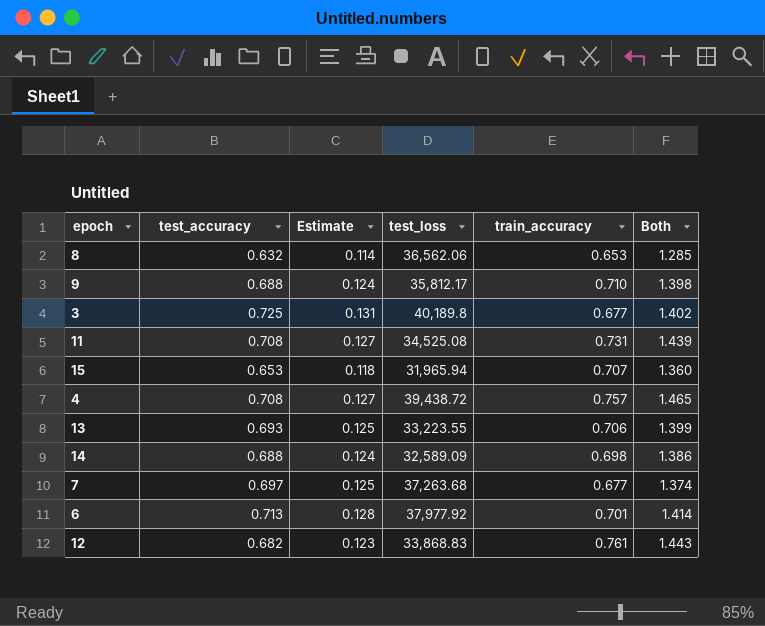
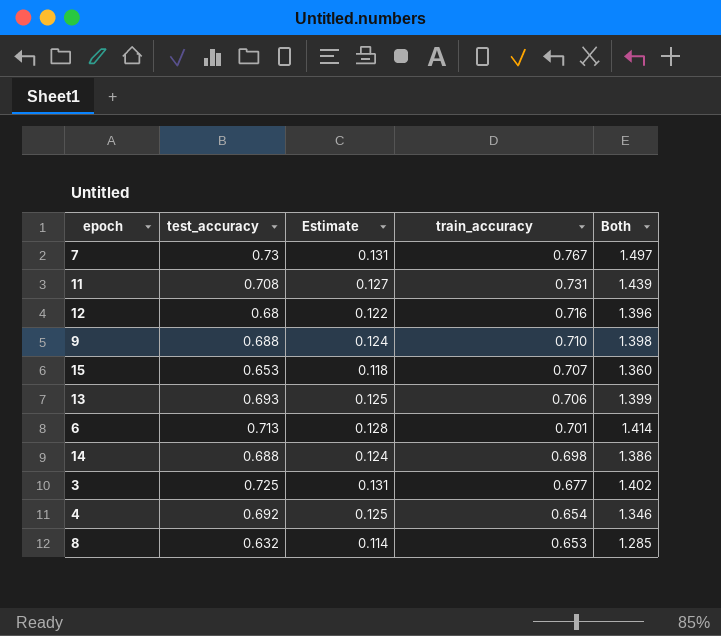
row order: none -> train_accuracy descending
column test_loss | position: 4 -> none
7 | test_accuracy: 0.697 -> 0.73
7 | Estimate: 0.125 -> 0.131
7 | train_accuracy: 0.677 -> 0.767
7 | Both: 1.374 -> 1.497
12 | test_accuracy: 0.682 -> 0.68
12 | Estimate: 0.123 -> 0.122
12 | train_accuracy: 0.761 -> 0.716
12 | Both: 1.443 -> 1.396
4 | test_accuracy: 0.708 -> 0.692
4 | Estimate: 0.127 -> 0.125
4 | train_accuracy: 0.757 -> 0.654
4 | Both: 1.465 -> 1.346

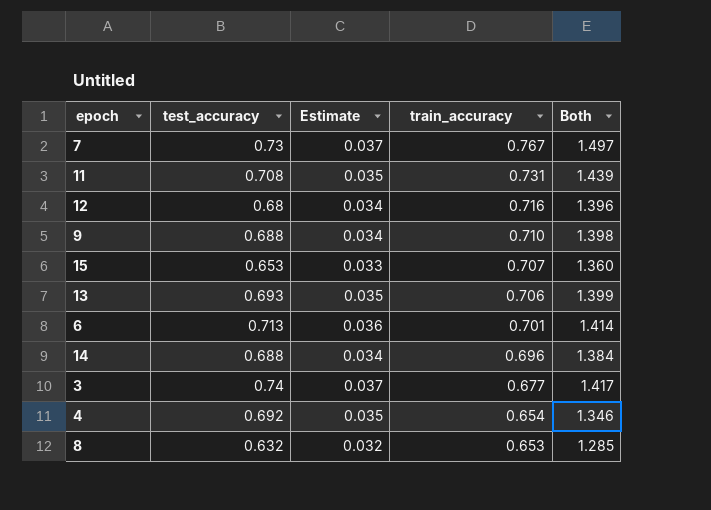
column Estimate | formula: [test_accuracy] * 0.18 -> [test_accuracy] * 0.05
14 | train_accuracy: 0.698 -> 0.696
14 | Both: 1.386 -> 1.384
3 | test_accuracy: 0.725 -> 0.74
3 | Both: 1.402 -> 1.417

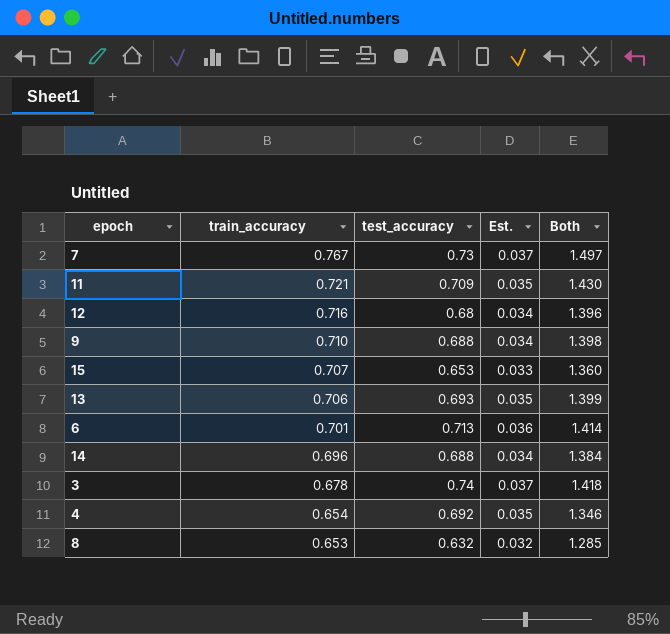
column train_accuracy | position: 4 -> 2
column name: Estimate -> Est.
11 | train_accuracy: 0.731 -> 0.721
11 | test_accuracy: 0.708 -> 0.709
11 | Both: 1.439 -> 1.430
3 | train_accuracy: 0.677 -> 0.678
3 | Both: 1.417 -> 1.418

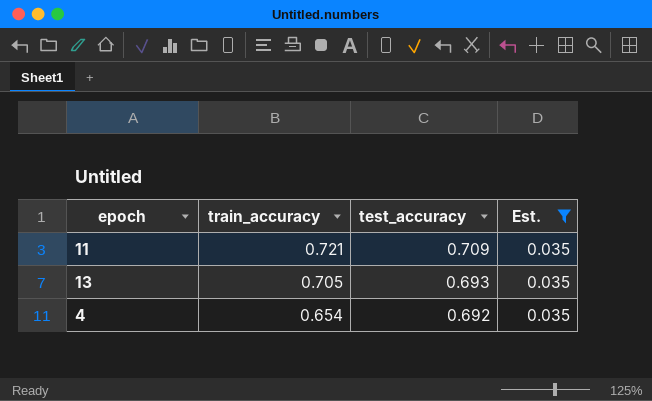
filter: none -> Est. = 0.035
column Both | formula: [train_accuracy] + [test_accuracy] -> none
13 | train_accuracy: 0.706 -> 0.705

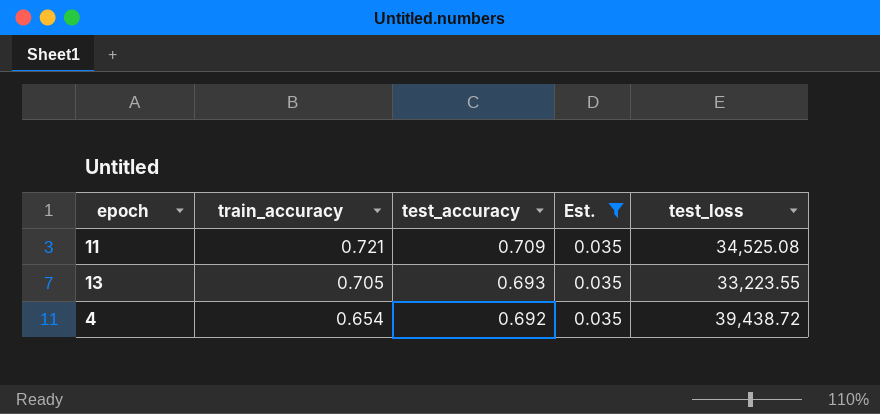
column test_loss | position: none -> 5

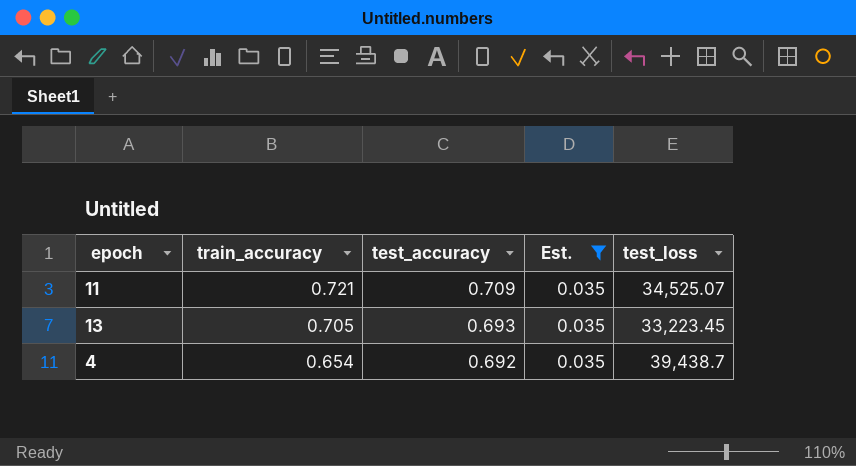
11 | test_loss: 34,525.08 -> 34,525.07
13 | test_loss: 33,223.55 -> 33,223.45
4 | test_loss: 39,438.72 -> 39,438.7

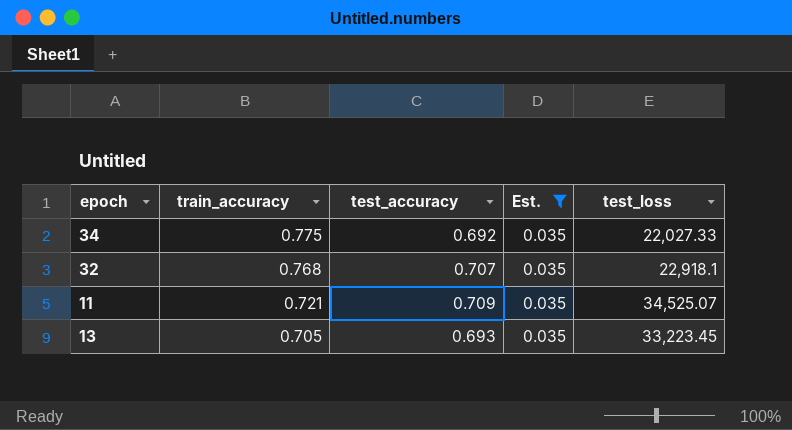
row 4: 0.654 | 0.692 | 0.035 | 39,438.7 -> none
row 34: none -> 0.775 | 0.692 | 0.035 | 22,027.33
row 32: none -> 0.768 | 0.707 | 0.035 | 22,918.1

